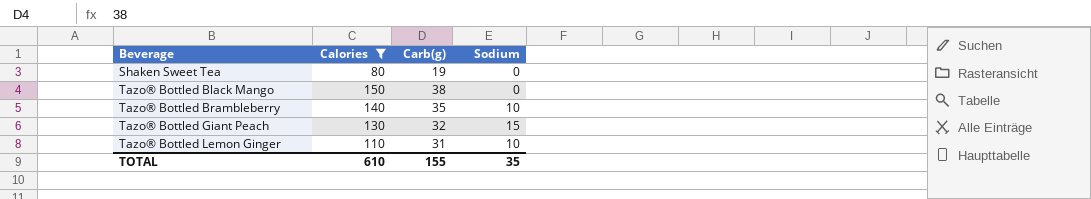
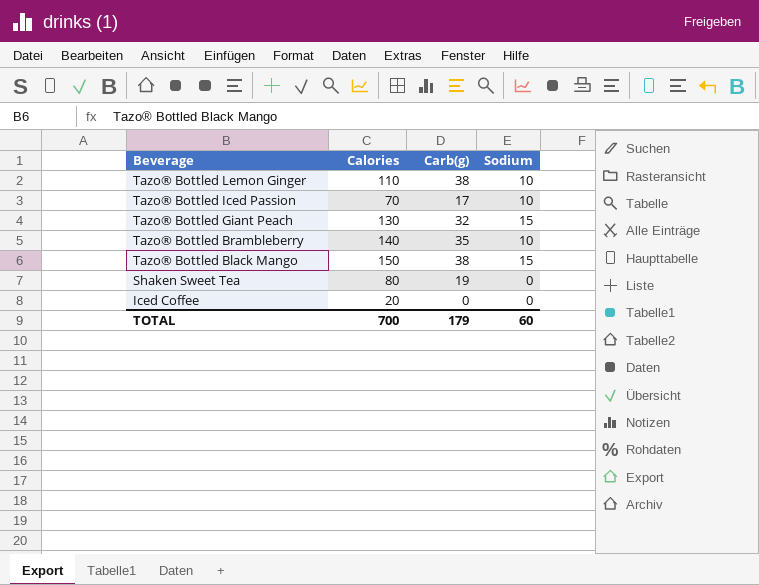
filter: Calories >= 80 -> none
row order: Beverage ascending -> Beverage descending
Tazo® Bottled Lemon Ginger | Carb(g): 31 -> 38
Tazo® Bottled Black Mango | Sodium: 0 -> 15
TOTAL | Calories: 610 -> 700
TOTAL | Carb(g): 155 -> 179
TOTAL | Sodium: 35 -> 60

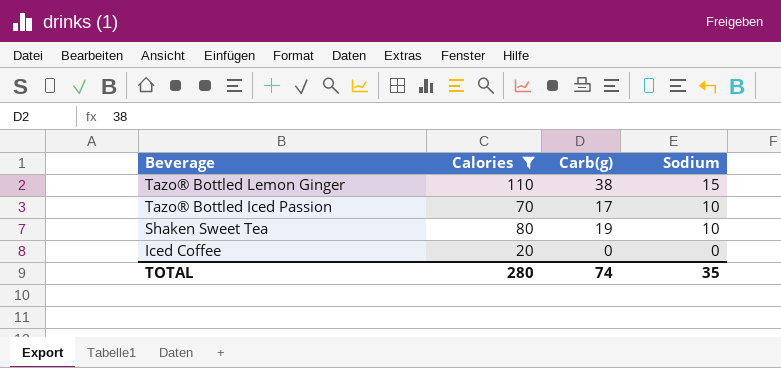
filter: none -> Calories <= 110
Tazo® Bottled Lemon Ginger | Sodium: 10 -> 15
Shaken Sweet Tea | Sodium: 0 -> 10
TOTAL | Calories: 700 -> 280
TOTAL | Carb(g): 179 -> 74
TOTAL | Sodium: 60 -> 35

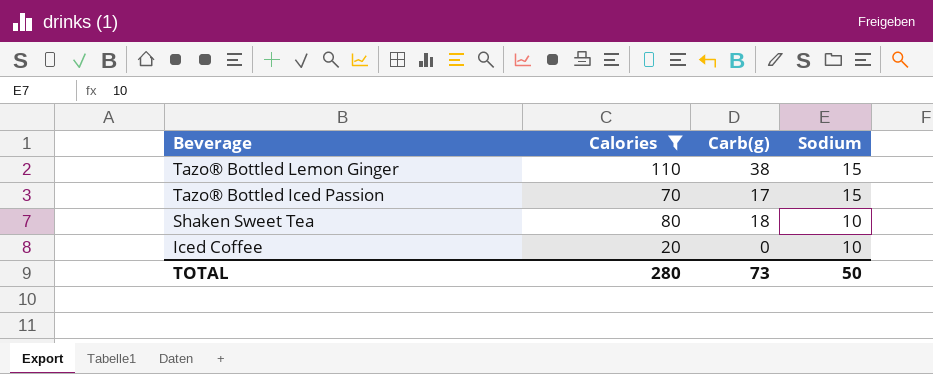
Tazo® Bottled Iced Passion | Sodium: 10 -> 15
Shaken Sweet Tea | Carb(g): 19 -> 18
Iced Coffee | Sodium: 0 -> 10
TOTAL | Carb(g): 74 -> 73
TOTAL | Sodium: 35 -> 50

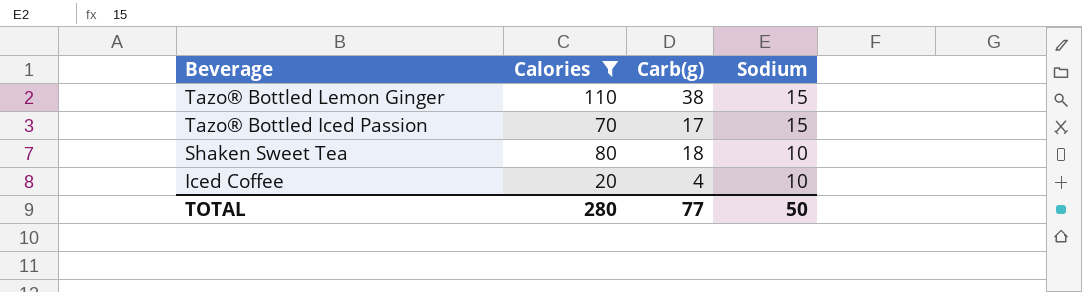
Iced Coffee | Carb(g): 0 -> 4
TOTAL | Carb(g): 73 -> 77

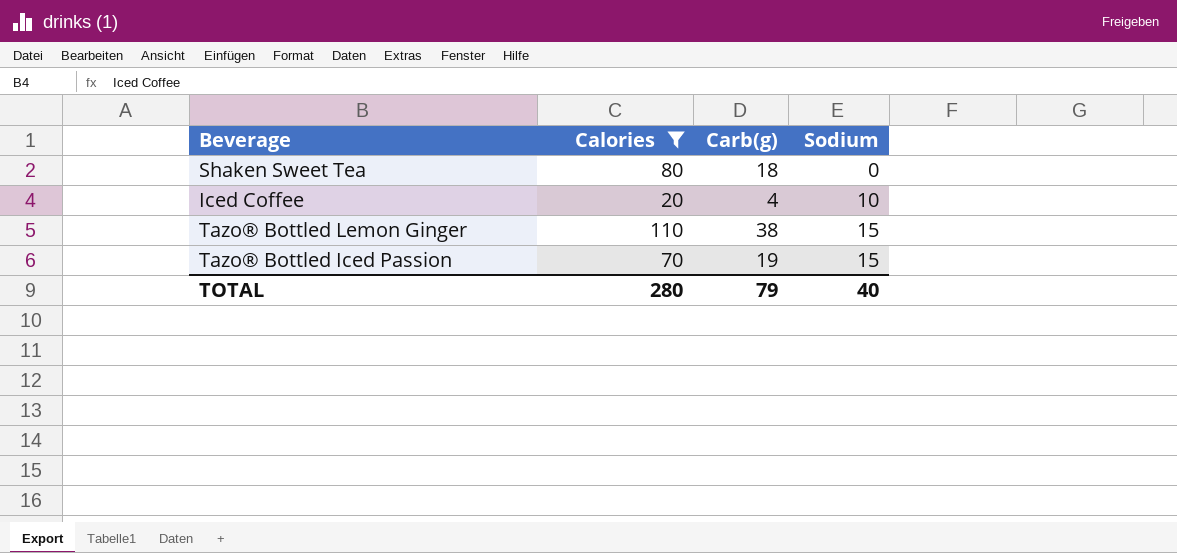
row order: Beverage descending -> Sodium ascending
Shaken Sweet Tea | Sodium: 10 -> 0
Tazo® Bottled Iced Passion | Carb(g): 17 -> 19
TOTAL | Carb(g): 77 -> 79
TOTAL | Sodium: 50 -> 40

